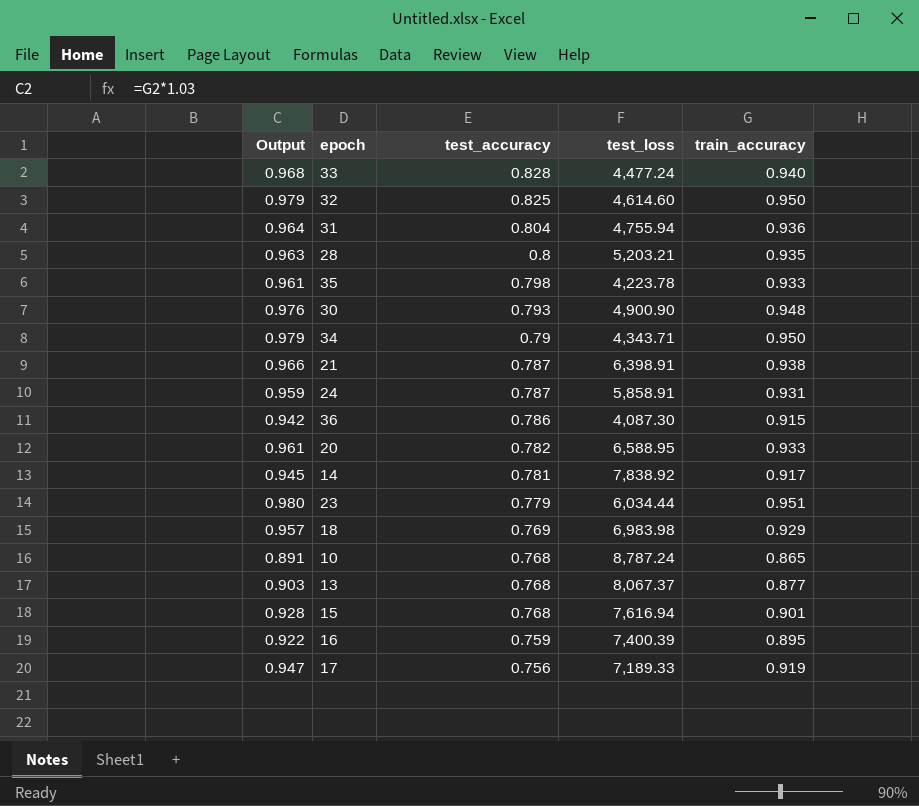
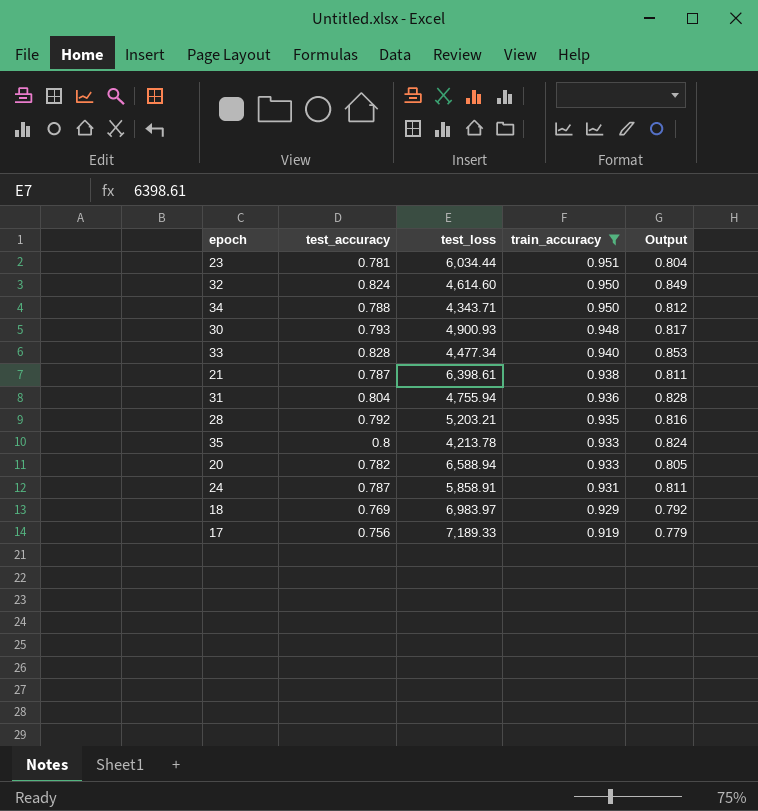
filter: none -> train_accuracy >= 0.919
row order: test_accuracy descending -> train_accuracy descending
column Output | formula: [train_accuracy] * 1.03 -> [test_accuracy] * 1.03
column Output | position: 1 -> 5
23 | test_accuracy: 0.779 -> 0.781
32 | test_accuracy: 0.825 -> 0.824
34 | test_accuracy: 0.79 -> 0.788
30 | test_loss: 4,900.90 -> 4,900.93
33 | test_loss: 4,477.24 -> 4,477.34
21 | test_loss: 6,398.91 -> 6,398.61
28 | test_accuracy: 0.8 -> 0.792
35 | test_accuracy: 0.798 -> 0.8
35 | test_loss: 4,223.78 -> 4,213.78
20 | test_loss: 6,588.95 -> 6,588.94
18 | test_loss: 6,983.98 -> 6,983.97

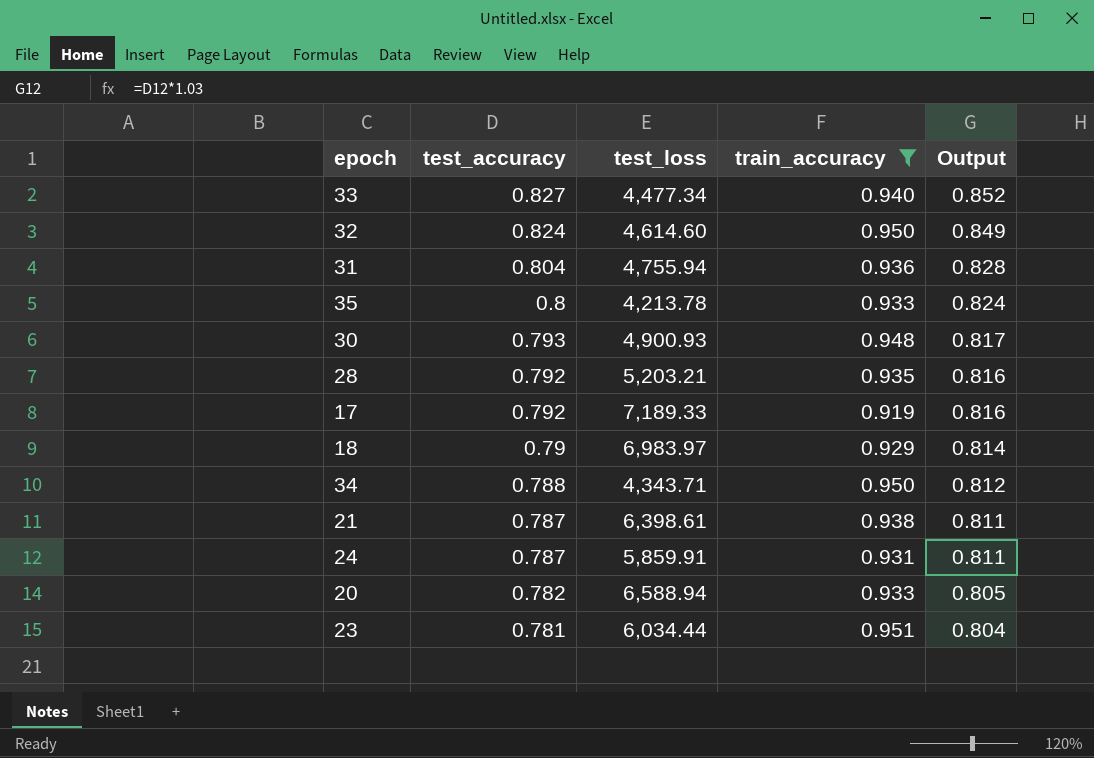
row order: train_accuracy descending -> test_accuracy descending
33 | test_accuracy: 0.828 -> 0.827
33 | Output: 0.853 -> 0.852
17 | test_accuracy: 0.756 -> 0.792
17 | Output: 0.779 -> 0.816
18 | test_accuracy: 0.769 -> 0.79
18 | Output: 0.792 -> 0.814
24 | test_loss: 5,858.91 -> 5,859.91

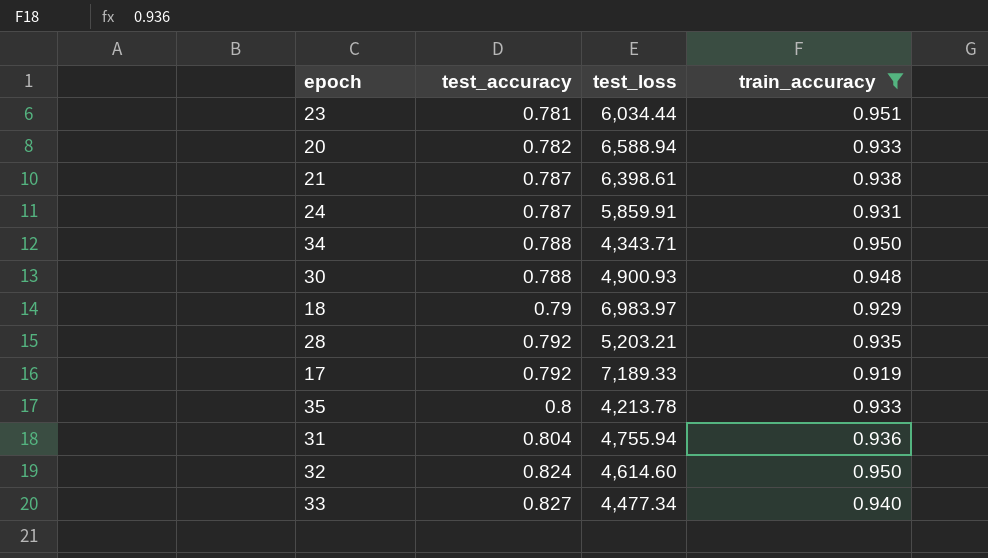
row order: test_accuracy descending -> test_accuracy ascending
column Output | formula: [test_accuracy] * 1.03 -> none
30 | test_accuracy: 0.793 -> 0.788

